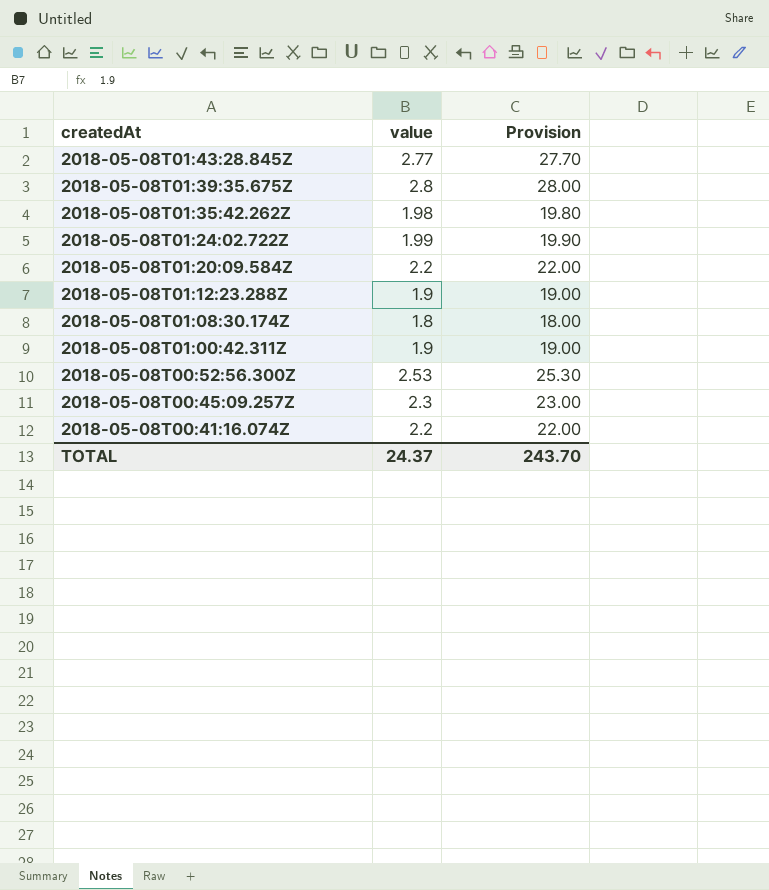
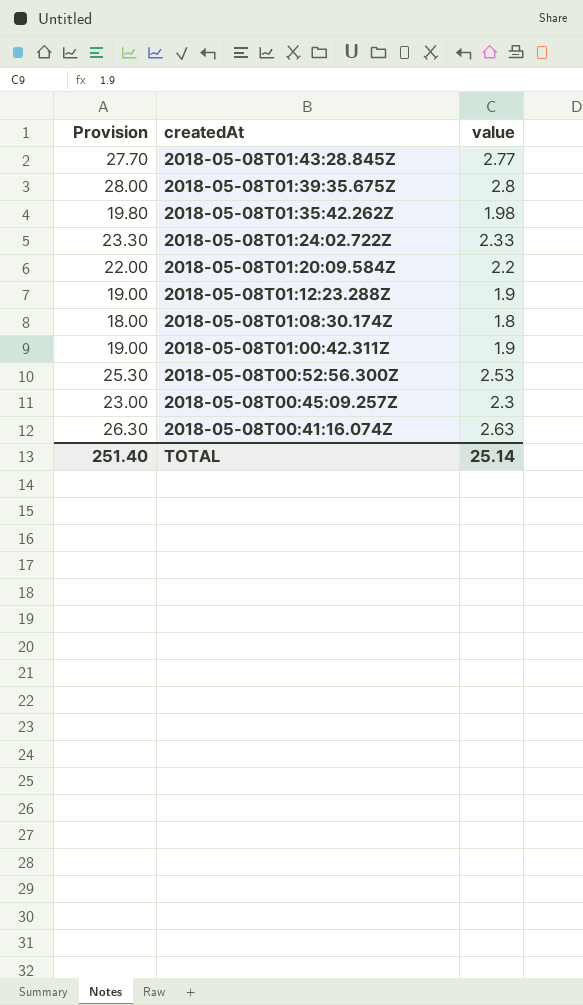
column Provision | position: 3 -> 1
2018-05-08T01:24:02.722Z | Provision: 19.90 -> 23.30
2018-05-08T01:24:02.722Z | value: 1.99 -> 2.33
2018-05-08T00:41:16.074Z | Provision: 22.00 -> 26.30
2018-05-08T00:41:16.074Z | value: 2.2 -> 2.63
TOTAL | Provision: 243.70 -> 251.40
TOTAL | value: 24.37 -> 25.14

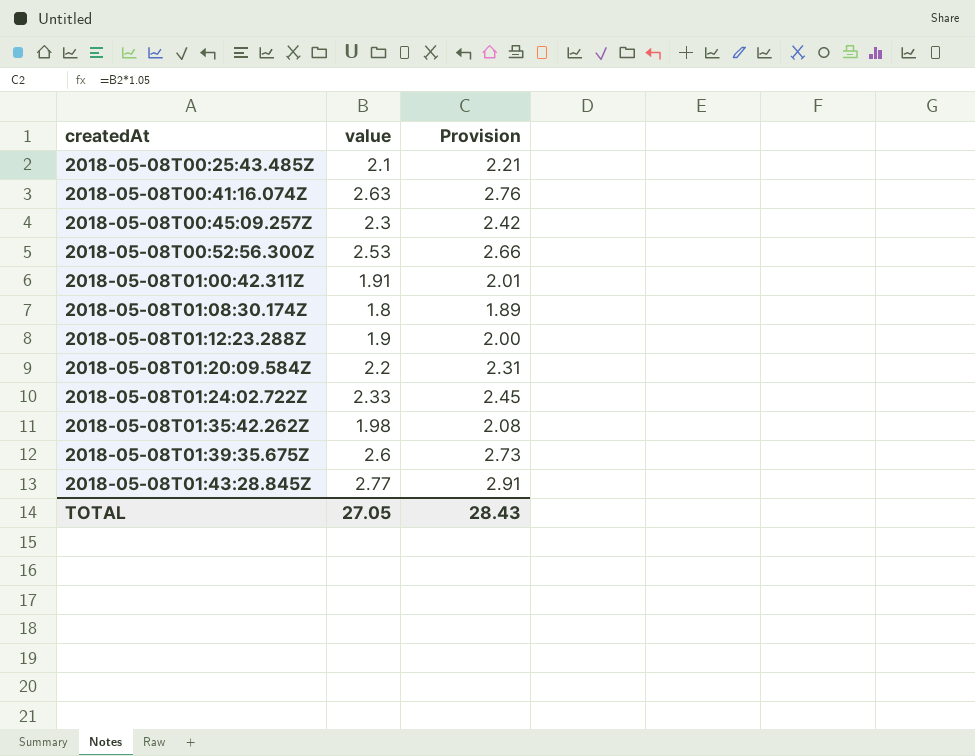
row order: createdAt descending -> createdAt ascending
column Provision | formula: [value] * 10 -> [value] * 1.05
column Provision | position: 1 -> 3
row 2018-05-08T00:25:43.485Z: none -> 2.1 | 2.21
2018-05-08T01:00:42.311Z | value: 1.9 -> 1.91
2018-05-08T01:39:35.675Z | value: 2.8 -> 2.6
TOTAL | value: 25.14 -> 27.05
TOTAL | Provision: 251.40 -> 28.43

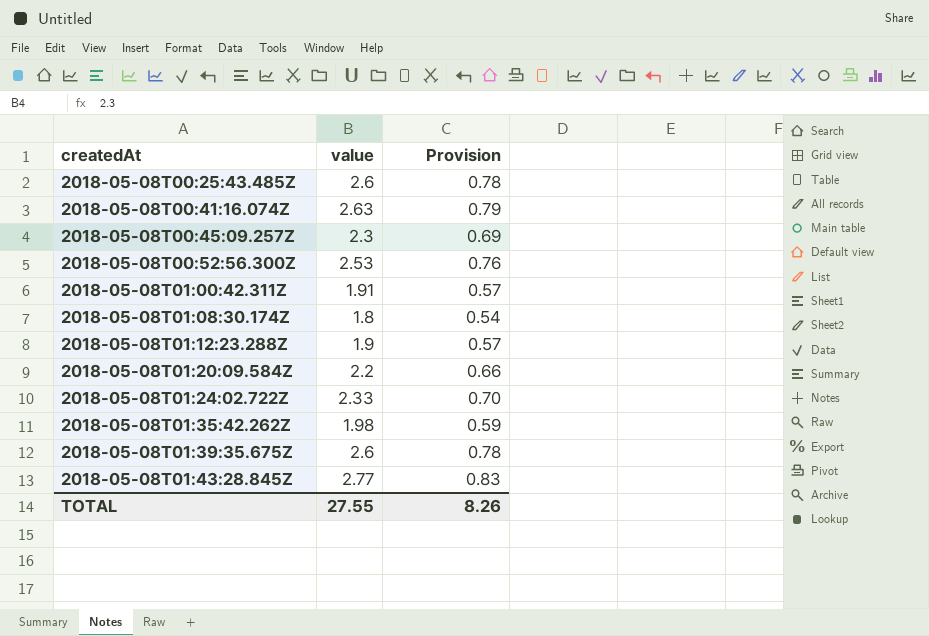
column Provision | formula: [value] * 1.05 -> [value] * 0.3
2018-05-08T00:25:43.485Z | value: 2.1 -> 2.6
TOTAL | value: 27.05 -> 27.55
TOTAL | Provision: 28.43 -> 8.26

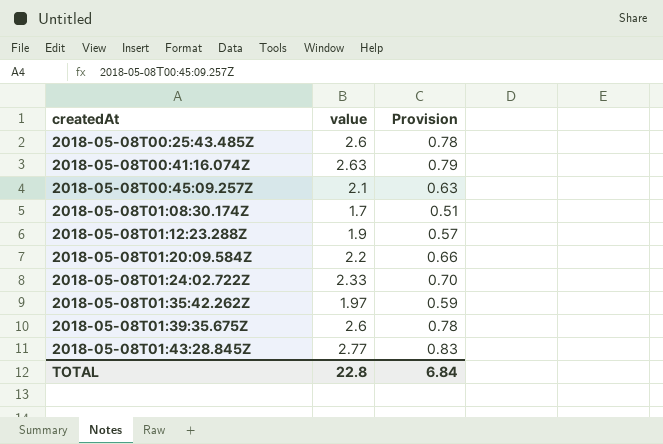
row 2018-05-08T00:52:56.300Z: 2.53 | 0.76 -> none
row 2018-05-08T01:00:42.311Z: 1.91 | 0.57 -> none
2018-05-08T00:45:09.257Z | value: 2.3 -> 2.1
2018-05-08T00:45:09.257Z | Provision: 0.69 -> 0.63
2018-05-08T01:08:30.174Z | value: 1.8 -> 1.7
2018-05-08T01:08:30.174Z | Provision: 0.54 -> 0.51
2018-05-08T01:35:42.262Z | value: 1.98 -> 1.97
TOTAL | value: 27.55 -> 22.8
TOTAL | Provision: 8.26 -> 6.84

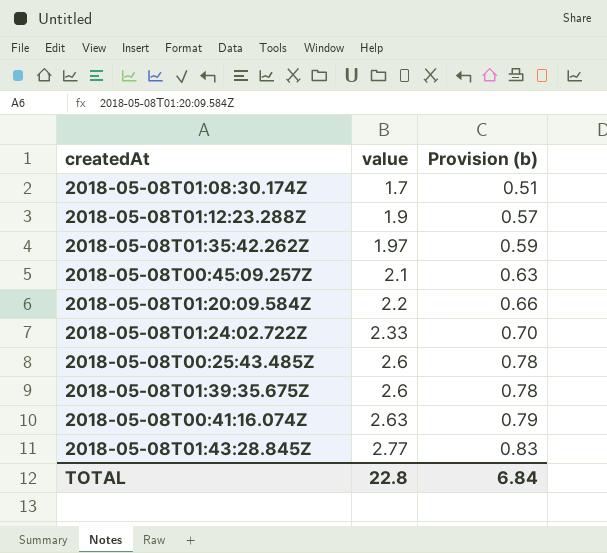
row order: createdAt ascending -> value ascending
column name: Provision -> Provision (b)

